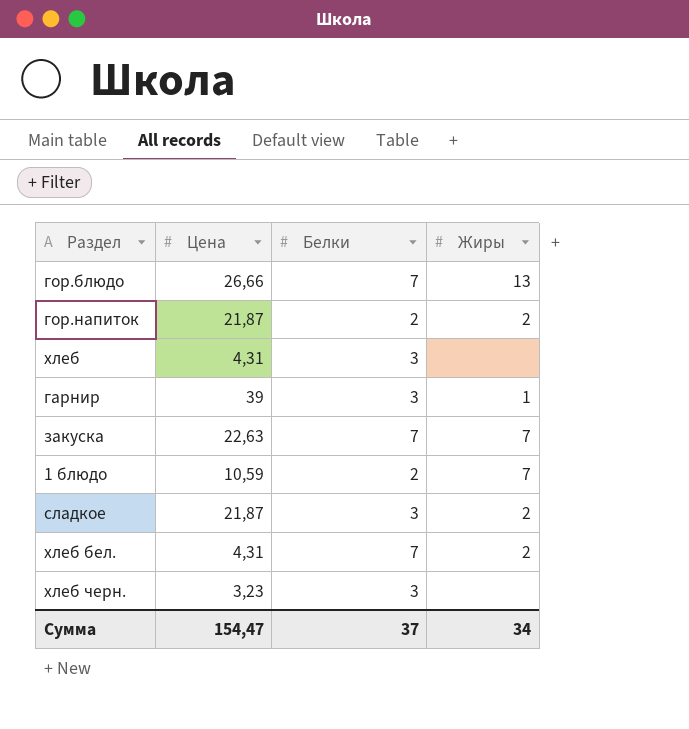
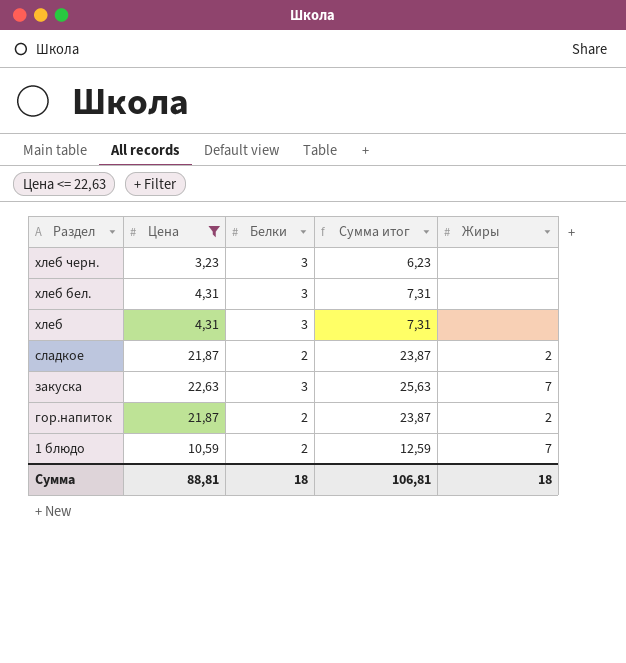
filter: none -> Цена <= 22,63
row order: none -> Раздел descending
column Сумма итог | formula: none -> [Цена] + [Белки]
хлеб бел. | Белки: 7 -> 3
хлеб бел. | Жиры: 2 -> none
сладкое | Белки: 3 -> 2
закуска | Белки: 7 -> 3
Сумма | Цена: 154,47 -> 88,81
Сумма | Белки: 37 -> 18
Сумма | Жиры: 34 -> 18

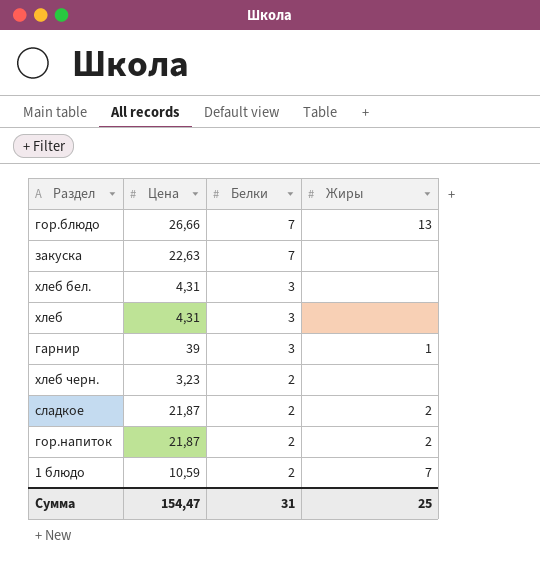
filter: Цена <= 22,63 -> none
row order: Раздел descending -> Белки descending
column Сумма итог | formula: [Цена] + [Белки] -> none
закуска | Белки: 3 -> 7
закуска | Жиры: 7 -> none
хлеб черн. | Белки: 3 -> 2
Сумма | Цена: 88,81 -> 154,47
Сумма | Белки: 18 -> 31
Сумма | Жиры: 18 -> 25

